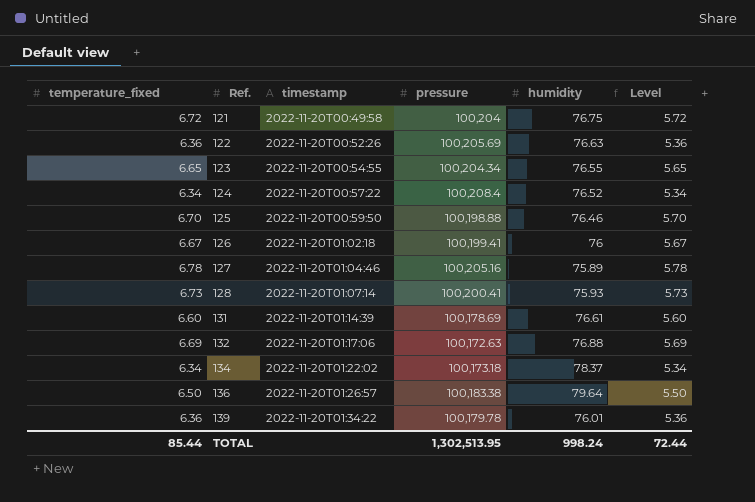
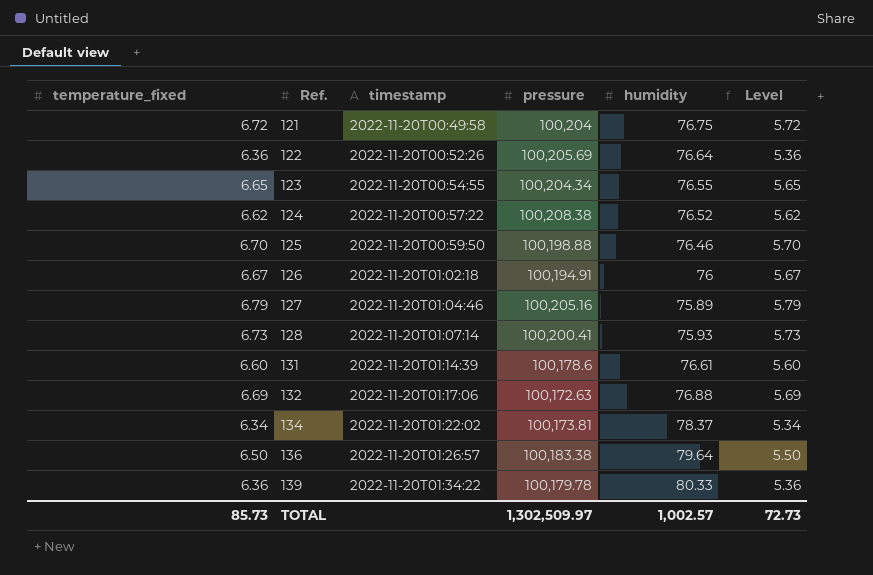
122 | humidity: 76.63 -> 76.64
124 | temperature_fixed: 6.34 -> 6.62
124 | pressure: 100,208.4 -> 100,208.38
124 | Level: 5.34 -> 5.62
126 | pressure: 100,199.41 -> 100,194.91
127 | temperature_fixed: 6.78 -> 6.79
127 | Level: 5.78 -> 5.79
131 | pressure: 100,178.69 -> 100,178.6
134 | pressure: 100,173.18 -> 100,173.81
139 | humidity: 76.01 -> 80.33
TOTAL | temperature_fixed: 85.44 -> 85.73
TOTAL | pressure: 1,302,513.95 -> 1,302,509.97
TOTAL | humidity: 998.24 -> 1,002.57
TOTAL | Level: 72.44 -> 72.73

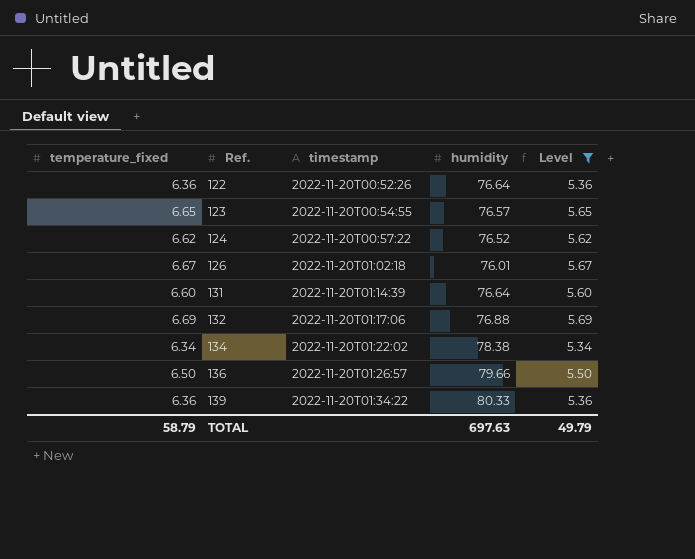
filter: none -> Level <= 5.69
column pressure | position: 4 -> none
123 | humidity: 76.55 -> 76.57
126 | humidity: 76 -> 76.01
131 | humidity: 76.61 -> 76.64
134 | humidity: 78.37 -> 78.38
136 | humidity: 79.64 -> 79.66
TOTAL | temperature_fixed: 85.73 -> 58.79
TOTAL | humidity: 1,002.57 -> 697.63
TOTAL | Level: 72.73 -> 49.79

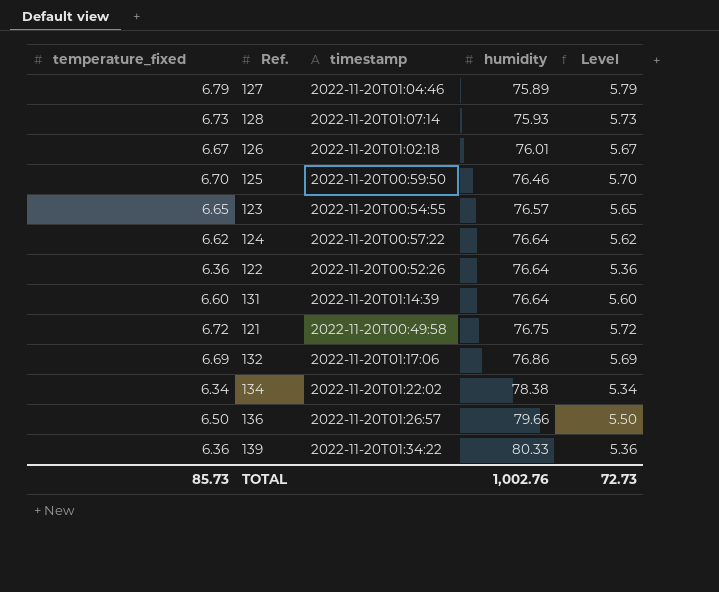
filter: Level <= 5.69 -> none
row order: Ref. ascending -> humidity ascending
124 | humidity: 76.52 -> 76.64
132 | humidity: 76.88 -> 76.86
TOTAL | temperature_fixed: 58.79 -> 85.73
TOTAL | humidity: 697.63 -> 1,002.76
TOTAL | Level: 49.79 -> 72.73

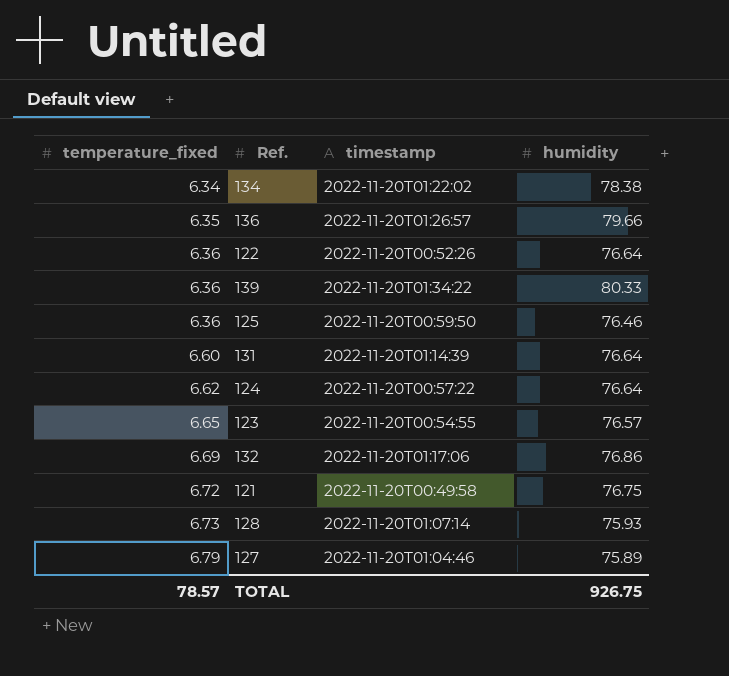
row order: humidity ascending -> temperature_fixed ascending
column Level | formula: [temperature_fixed] - 1 -> none
row 126: 6.67 | 2022-11-20T01:02:18 | 76.01 | 5.67 -> none
136 | temperature_fixed: 6.50 -> 6.35
125 | temperature_fixed: 6.70 -> 6.36
TOTAL | temperature_fixed: 85.73 -> 78.57
TOTAL | humidity: 1,002.76 -> 926.75

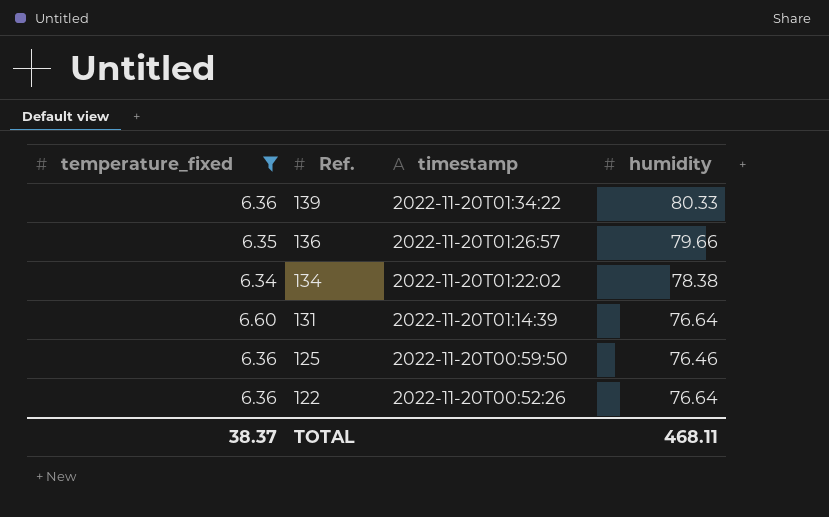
filter: none -> temperature_fixed <= 6.60
row order: temperature_fixed ascending -> Ref. descending
TOTAL | temperature_fixed: 78.57 -> 38.37
TOTAL | humidity: 926.75 -> 468.11

